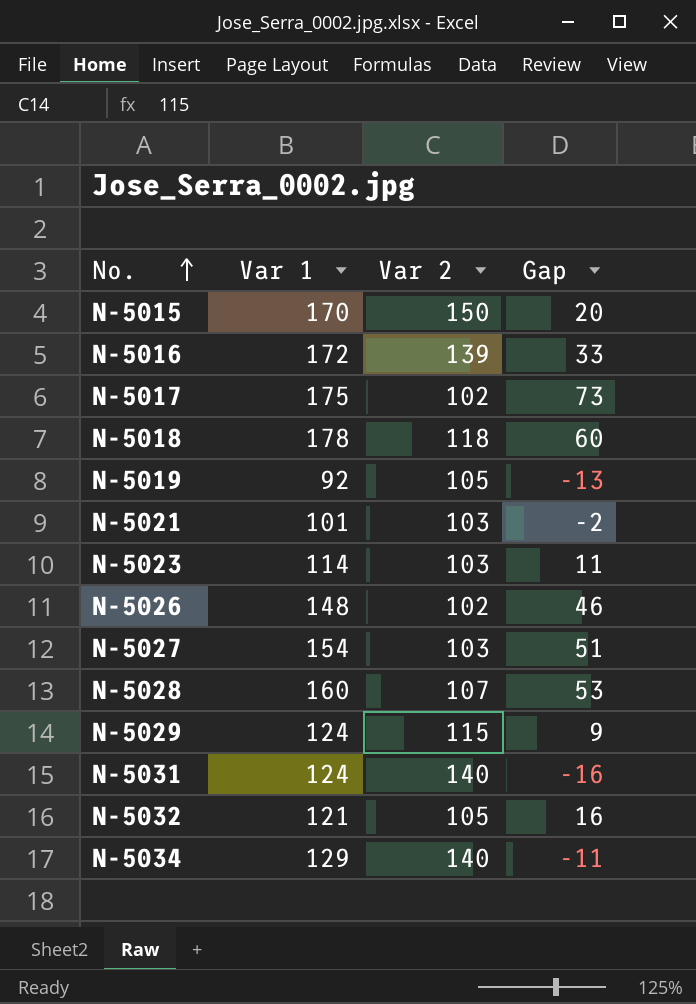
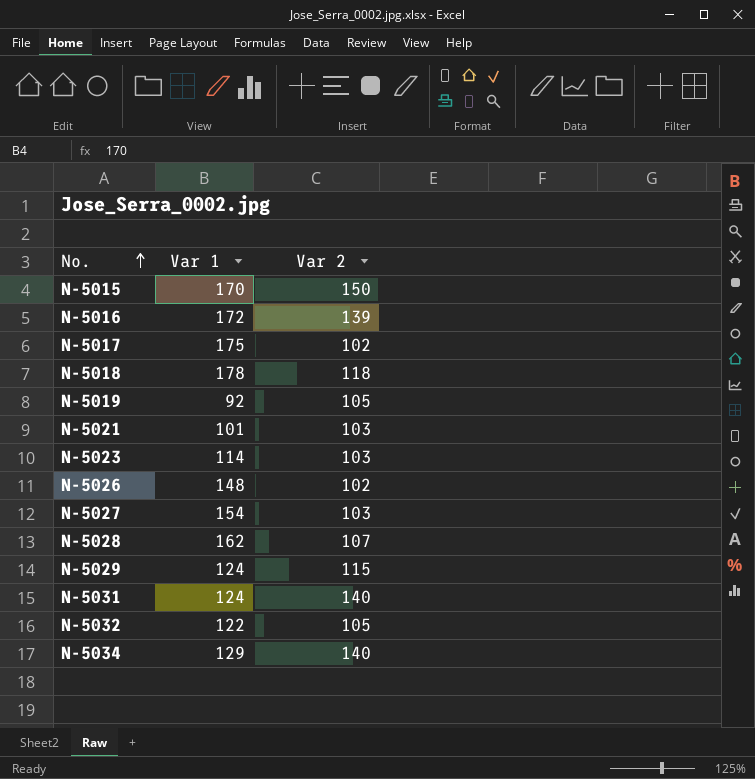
column Gap | formula: [Var 1] - [Var 2] -> none
N-5028 | Var 1: 160 -> 162
N-5032 | Var 1: 121 -> 122

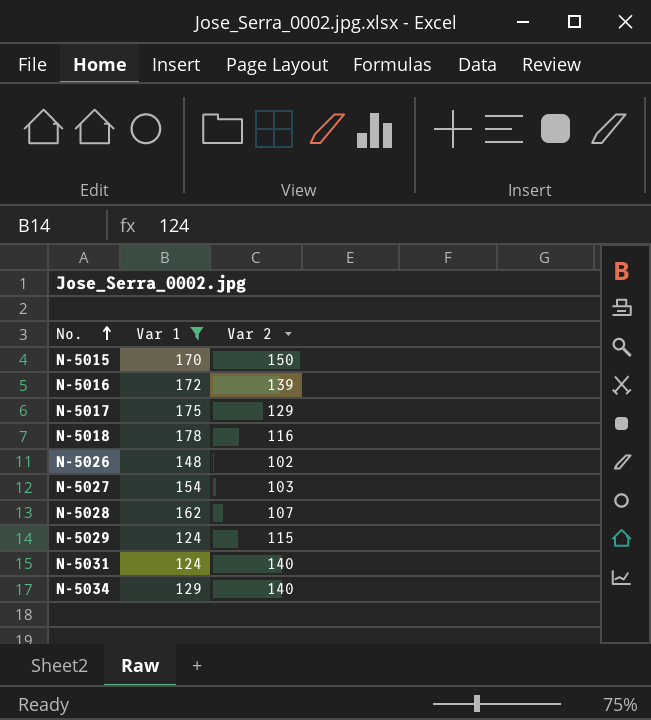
filter: none -> Var 1 >= 124
N-5017 | Var 2: 102 -> 129
N-5018 | Var 2: 118 -> 116

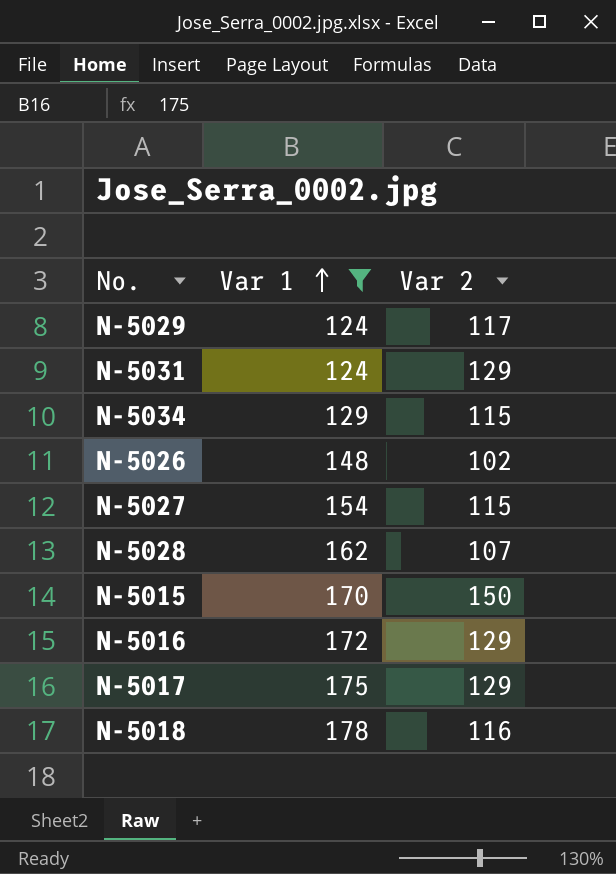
row order: No. ascending -> Var 1 ascending
N-5029 | Var 2: 115 -> 117
N-5031 | Var 2: 140 -> 129
N-5034 | Var 2: 140 -> 115
N-5027 | Var 2: 103 -> 115
N-5016 | Var 2: 139 -> 129

